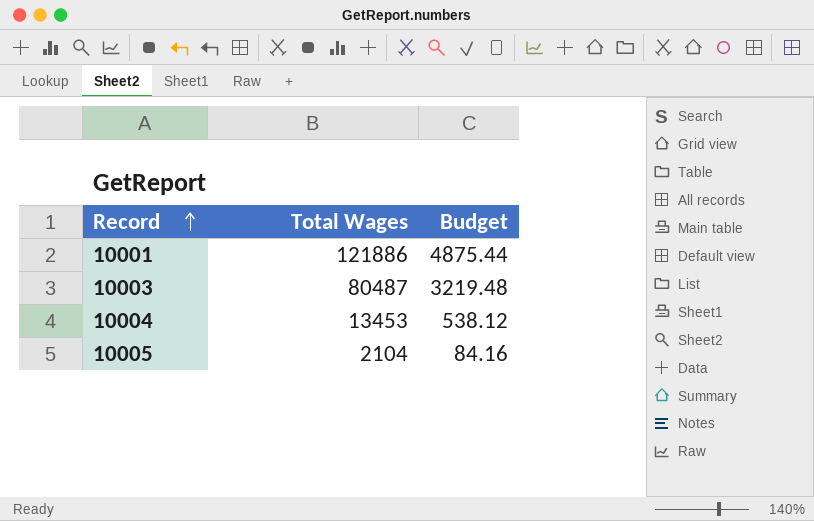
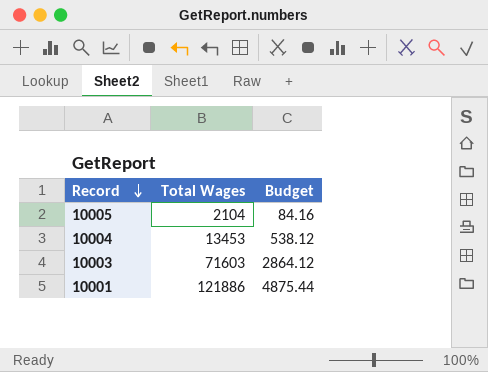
row order: Record ascending -> Record descending
10003 | Total Wages: 80487 -> 71603
10003 | Budget: 3219.48 -> 2864.12

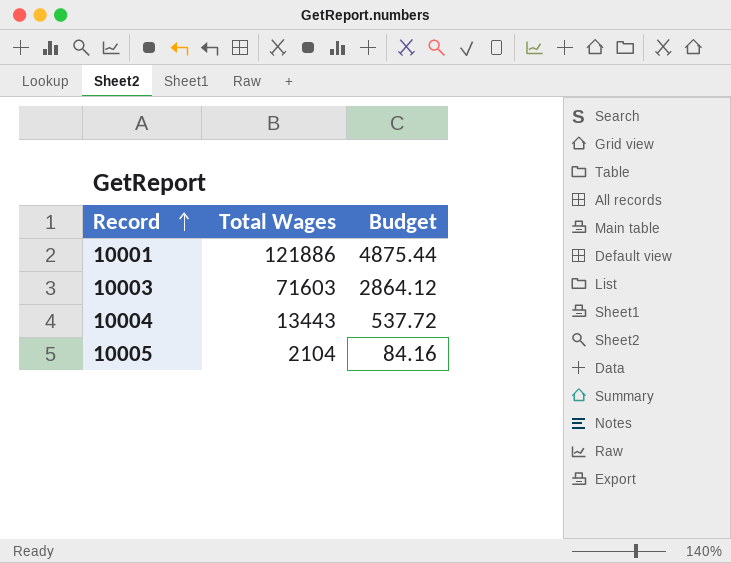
row order: Record descending -> Record ascending
10004 | Total Wages: 13453 -> 13443
10004 | Budget: 538.12 -> 537.72

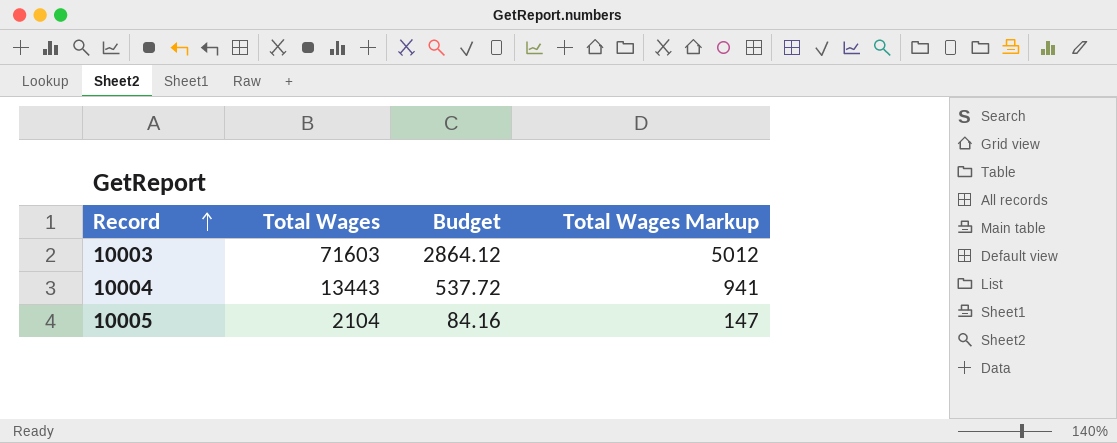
column Total Wages Markup | formula: none -> [Total Wages] * 0.07
row 10001: 121886 | 4875.44 -> none

